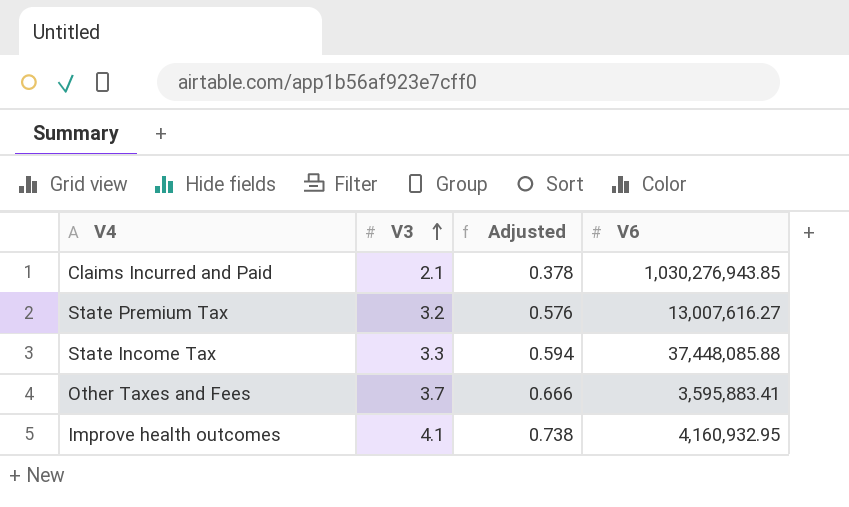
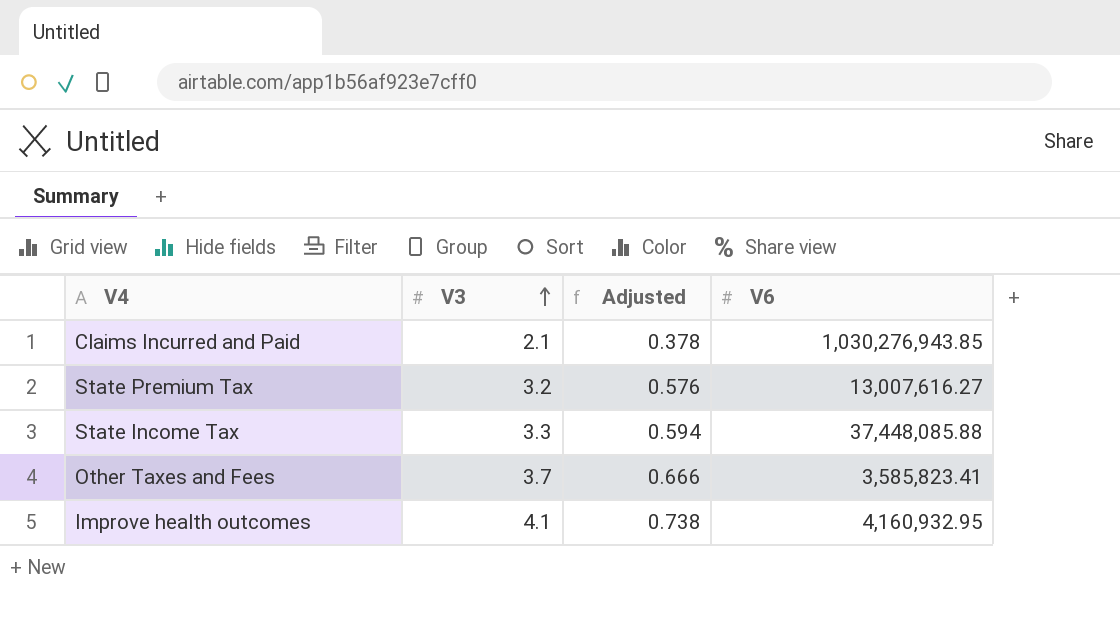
Other Taxes and Fees | V6: 3,595,883.41 -> 3,585,823.41

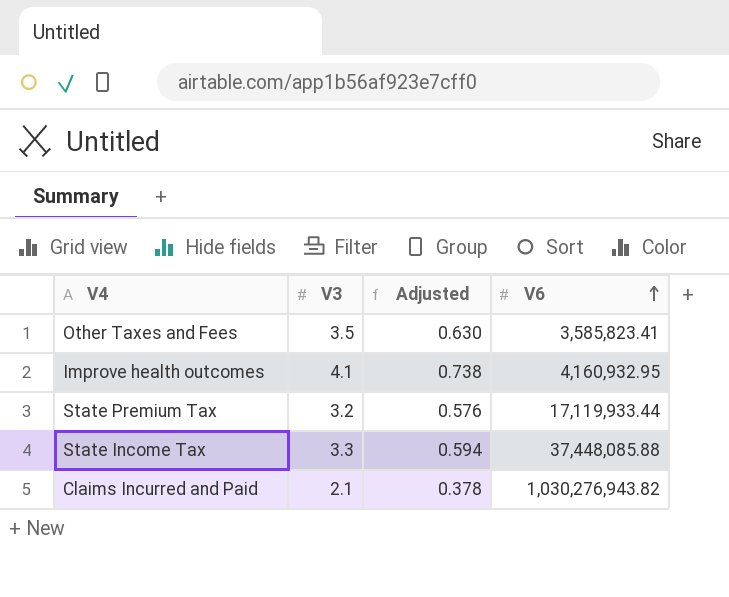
row order: V3 ascending -> V6 ascending
Other Taxes and Fees | V3: 3.7 -> 3.5
Other Taxes and Fees | Adjusted: 0.666 -> 0.630
State Premium Tax | V6: 13,007,616.27 -> 17,119,933.44
Claims Incurred and Paid | V6: 1,030,276,943.85 -> 1,030,276,943.82

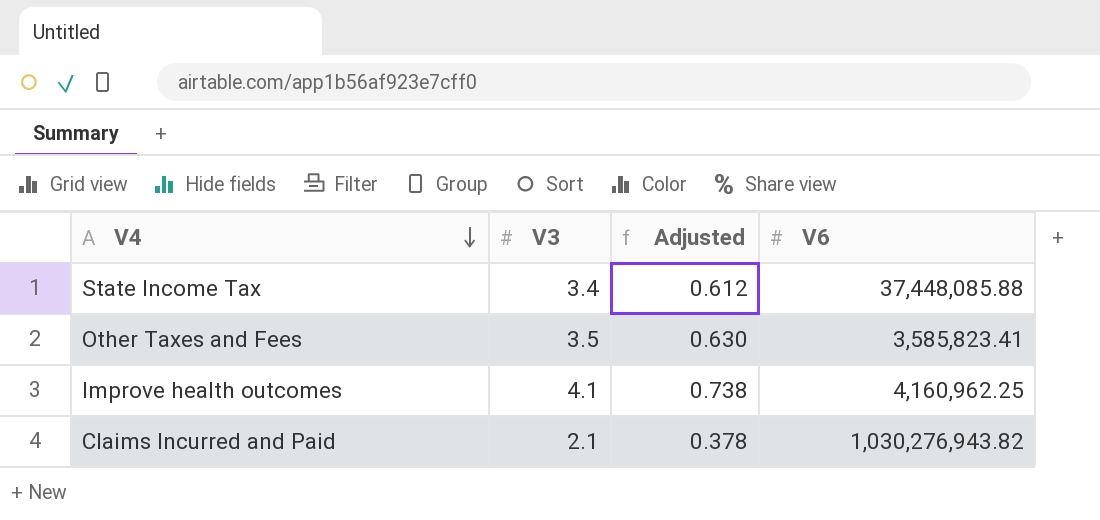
row order: V6 ascending -> V4 descending
row State Premium Tax: 3.2 | 0.576 | 17,119,933.44 -> none
State Income Tax | V3: 3.3 -> 3.4
State Income Tax | Adjusted: 0.594 -> 0.612
Improve health outcomes | V6: 4,160,932.95 -> 4,160,962.25

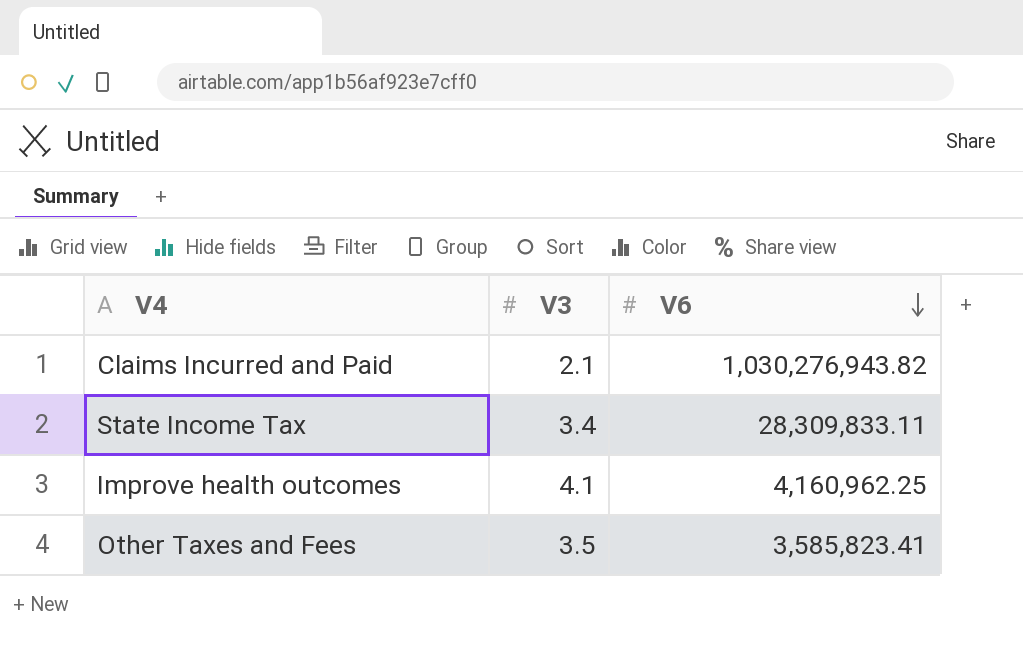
row order: V4 descending -> V6 descending
column Adjusted | formula: [V3] * 0.18 -> none
State Income Tax | V6: 37,448,085.88 -> 28,309,833.11

